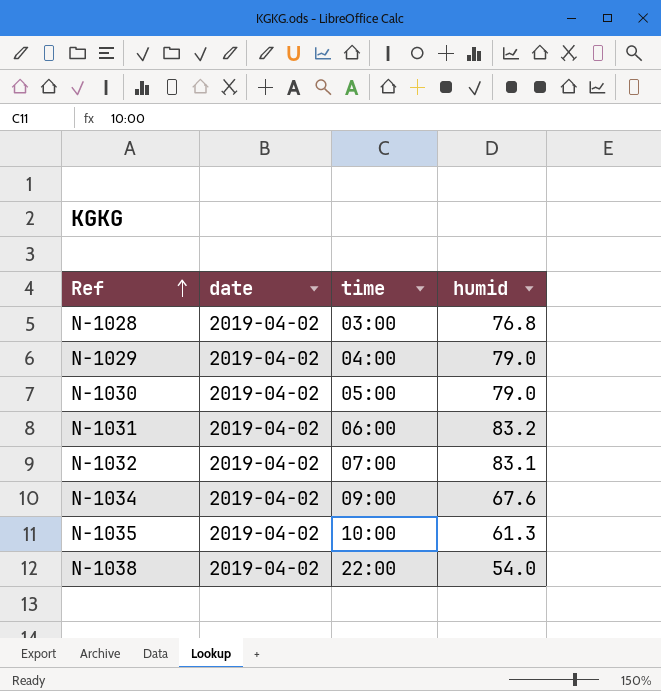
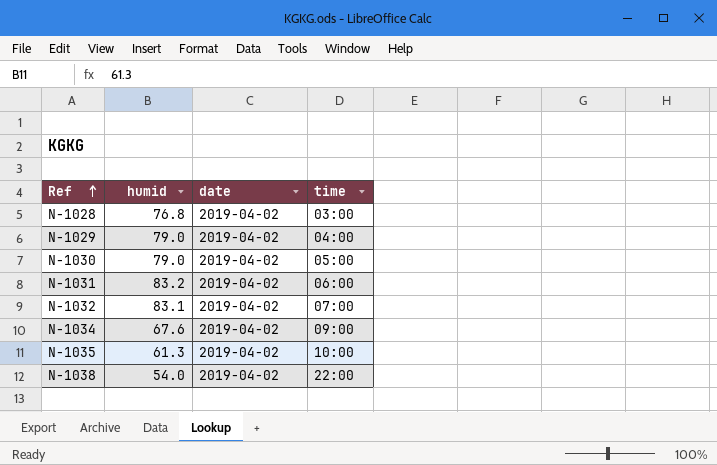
column humid | position: 4 -> 2

